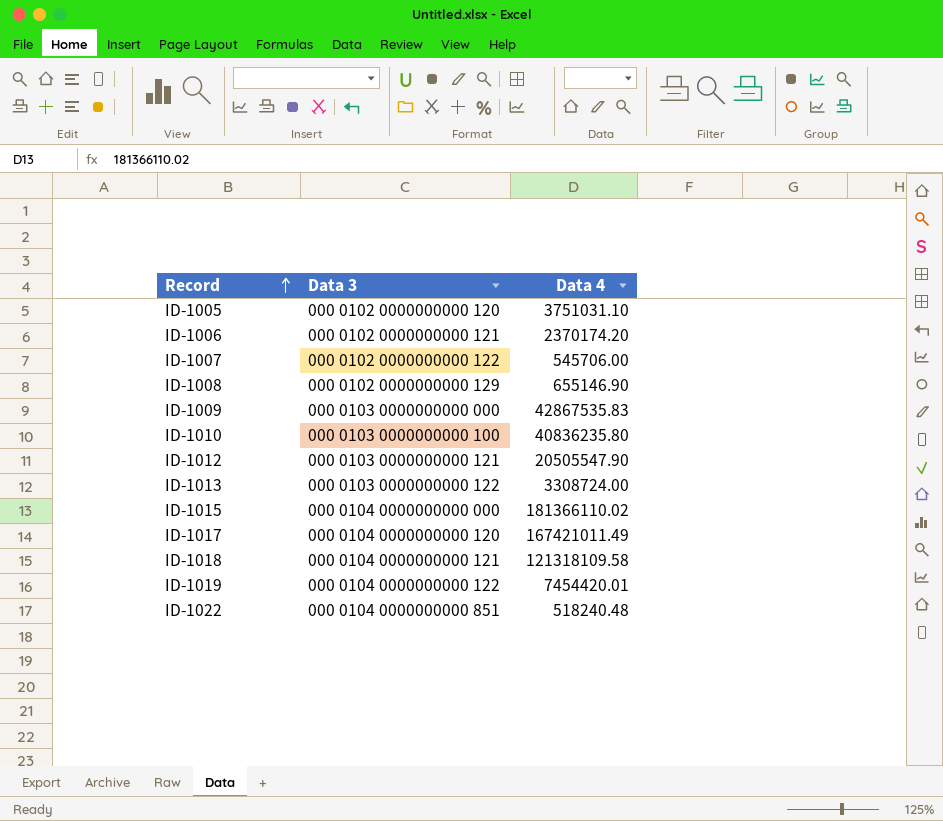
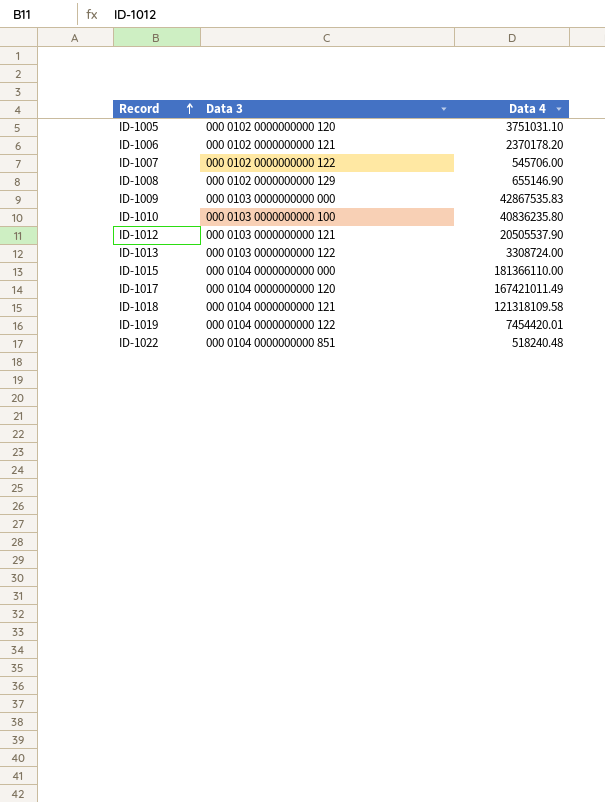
ID-1006 | Data 4: 2370174.20 -> 2370178.20
ID-1012 | Data 4: 20505547.90 -> 20505537.90
ID-1015 | Data 4: 181366110.02 -> 181366110.00

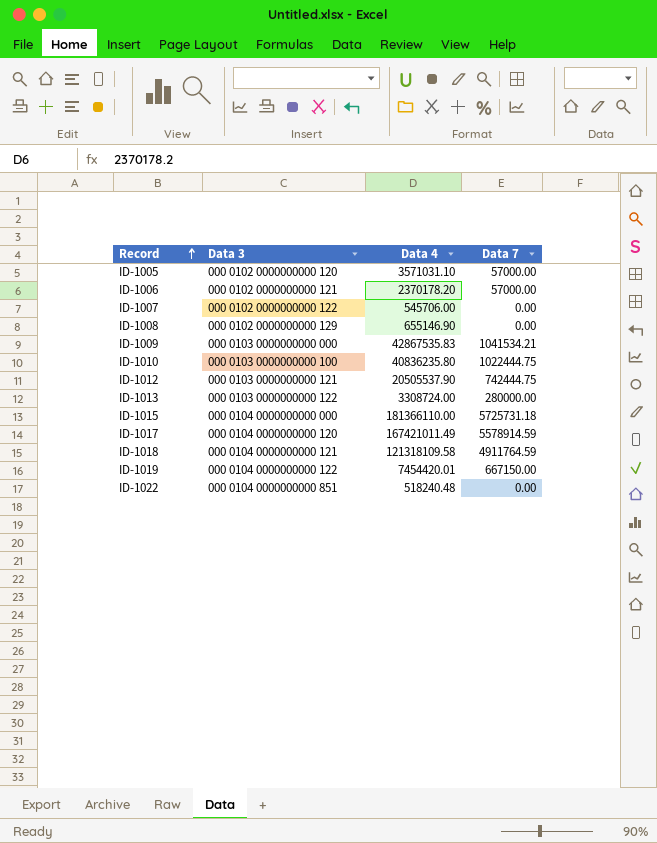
column Data 7 | position: none -> 4
ID-1005 | Data 4: 3751031.10 -> 3571031.10

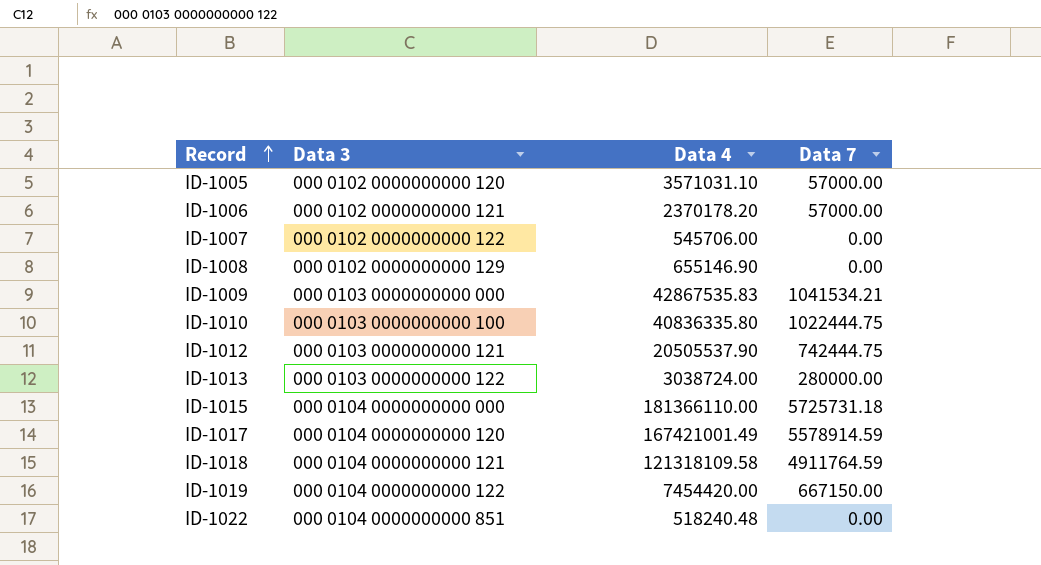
ID-1010 | Data 4: 40836235.80 -> 40836335.80
ID-1013 | Data 4: 3308724.00 -> 3038724.00
ID-1017 | Data 4: 167421011.49 -> 167421001.49
ID-1019 | Data 4: 7454420.01 -> 7454420.00

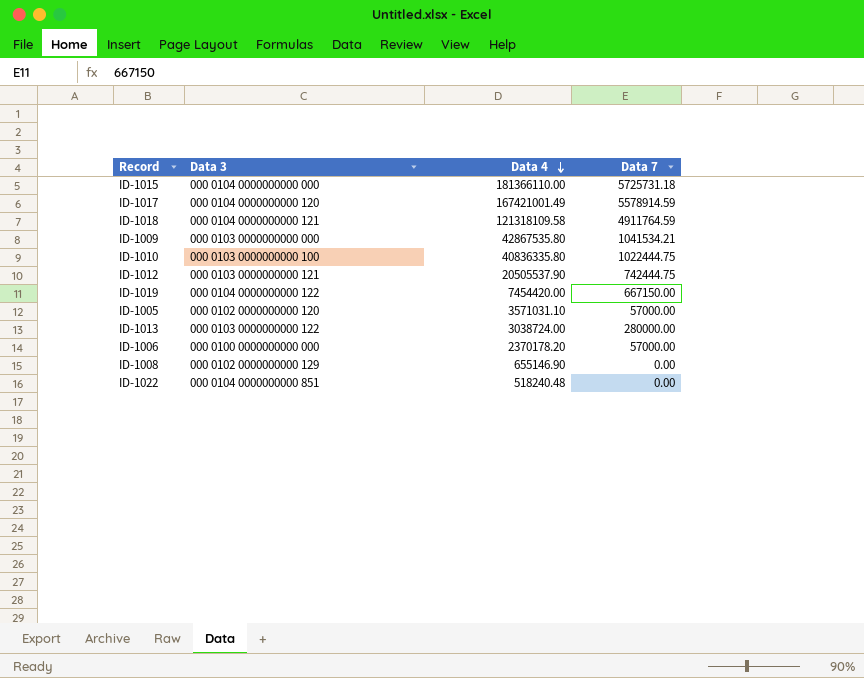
row order: Record ascending -> Data 4 descending
row ID-1007: 000 0102 0000000000 122 | 545706.00 | 0.00 -> none
ID-1009 | Data 4: 42867535.83 -> 42867535.80
ID-1006 | Data 3: 000 0102 0000000000 121 -> 000 0100 0000000000 000

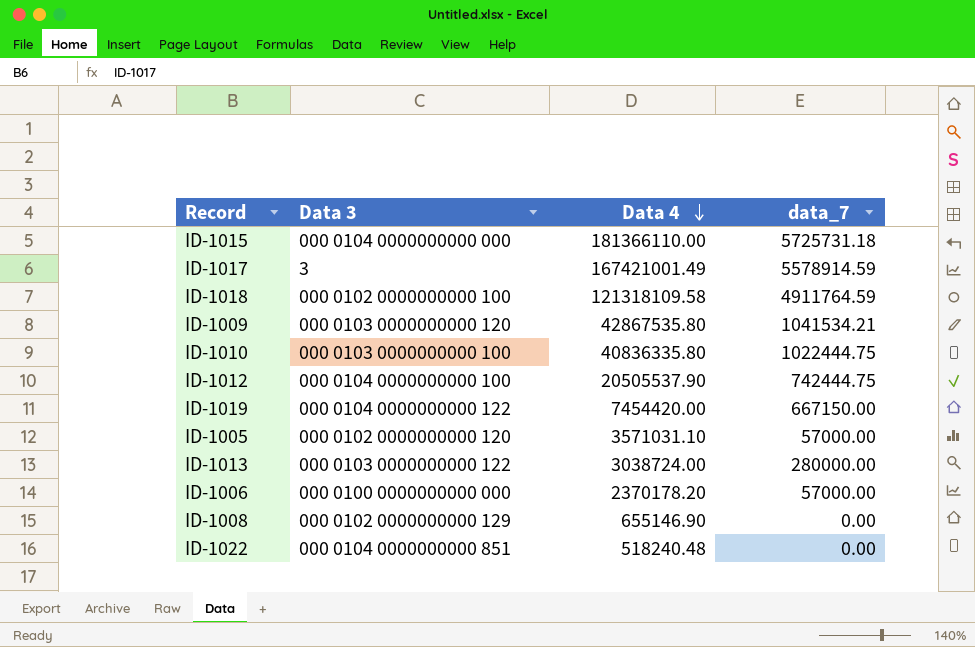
column name: Data 7 -> data_7
ID-1017 | Data 3: 000 0104 0000000000 120 -> 3
ID-1018 | Data 3: 000 0104 0000000000 121 -> 000 0102 0000000000 100
ID-1009 | Data 3: 000 0103 0000000000 000 -> 000 0103 0000000000 120
ID-1012 | Data 3: 000 0103 0000000000 121 -> 000 0104 0000000000 100

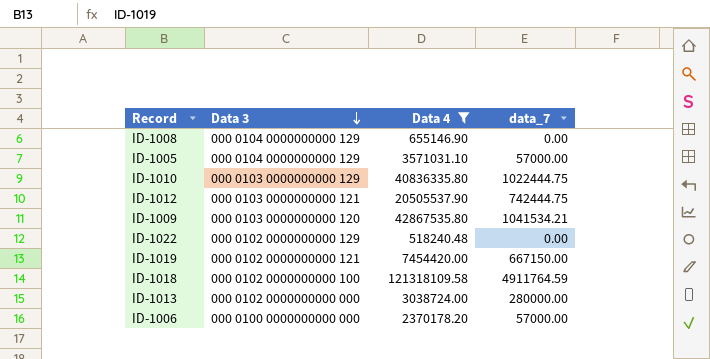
filter: none -> Data 4 <= 121318109.58
row order: Data 4 descending -> Data 3 descending
ID-1008 | Data 3: 000 0102 0000000000 129 -> 000 0104 0000000000 129
ID-1005 | Data 3: 000 0102 0000000000 120 -> 000 0104 0000000000 129
ID-1010 | Data 3: 000 0103 0000000000 100 -> 000 0103 0000000000 129
ID-1012 | Data 3: 000 0104 0000000000 100 -> 000 0103 0000000000 121
ID-1022 | Data 3: 000 0104 0000000000 851 -> 000 0102 0000000000 129
ID-1019 | Data 3: 000 0104 0000000000 122 -> 000 0102 0000000000 121
ID-1013 | Data 3: 000 0103 0000000000 122 -> 000 0102 0000000000 000

